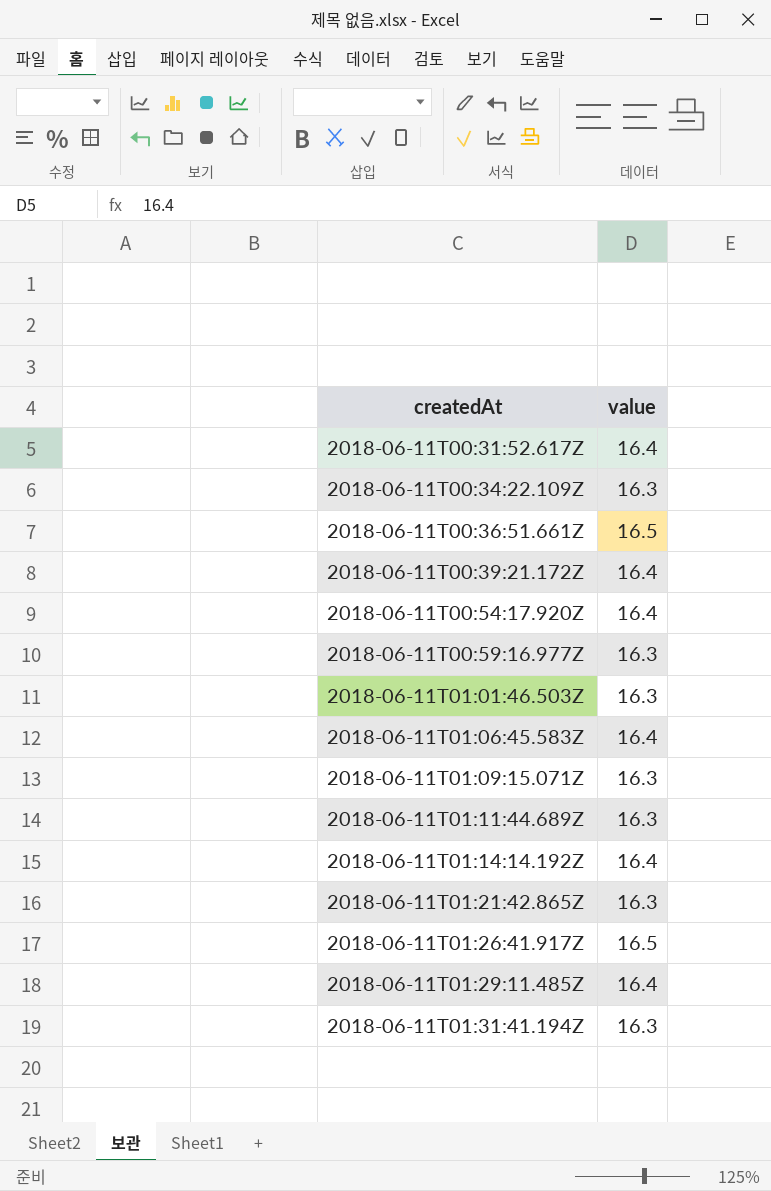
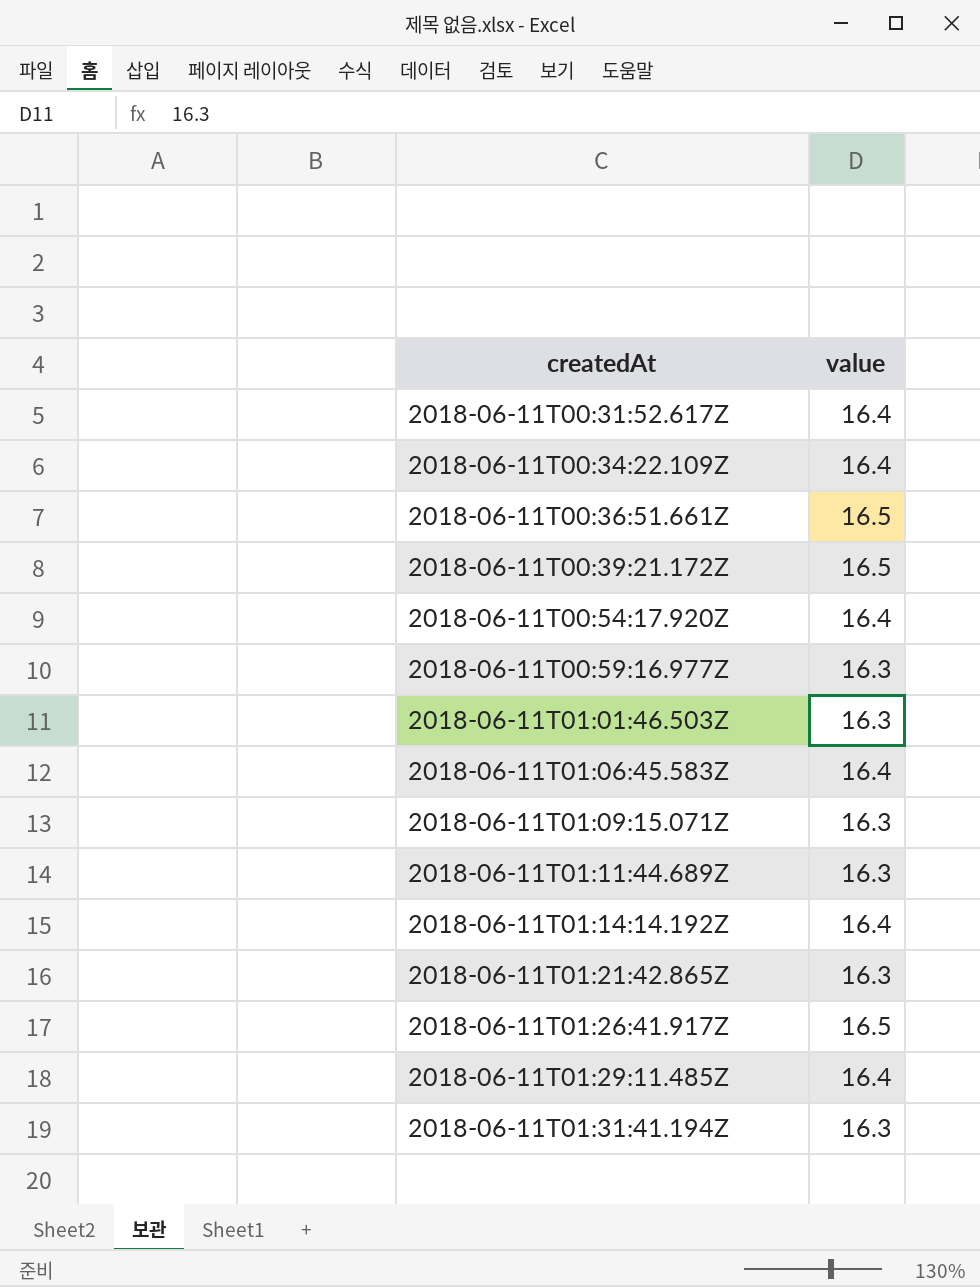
2018-06-11T00:34:22.109Z | value: 16.3 -> 16.4
2018-06-11T00:39:21.172Z | value: 16.4 -> 16.5

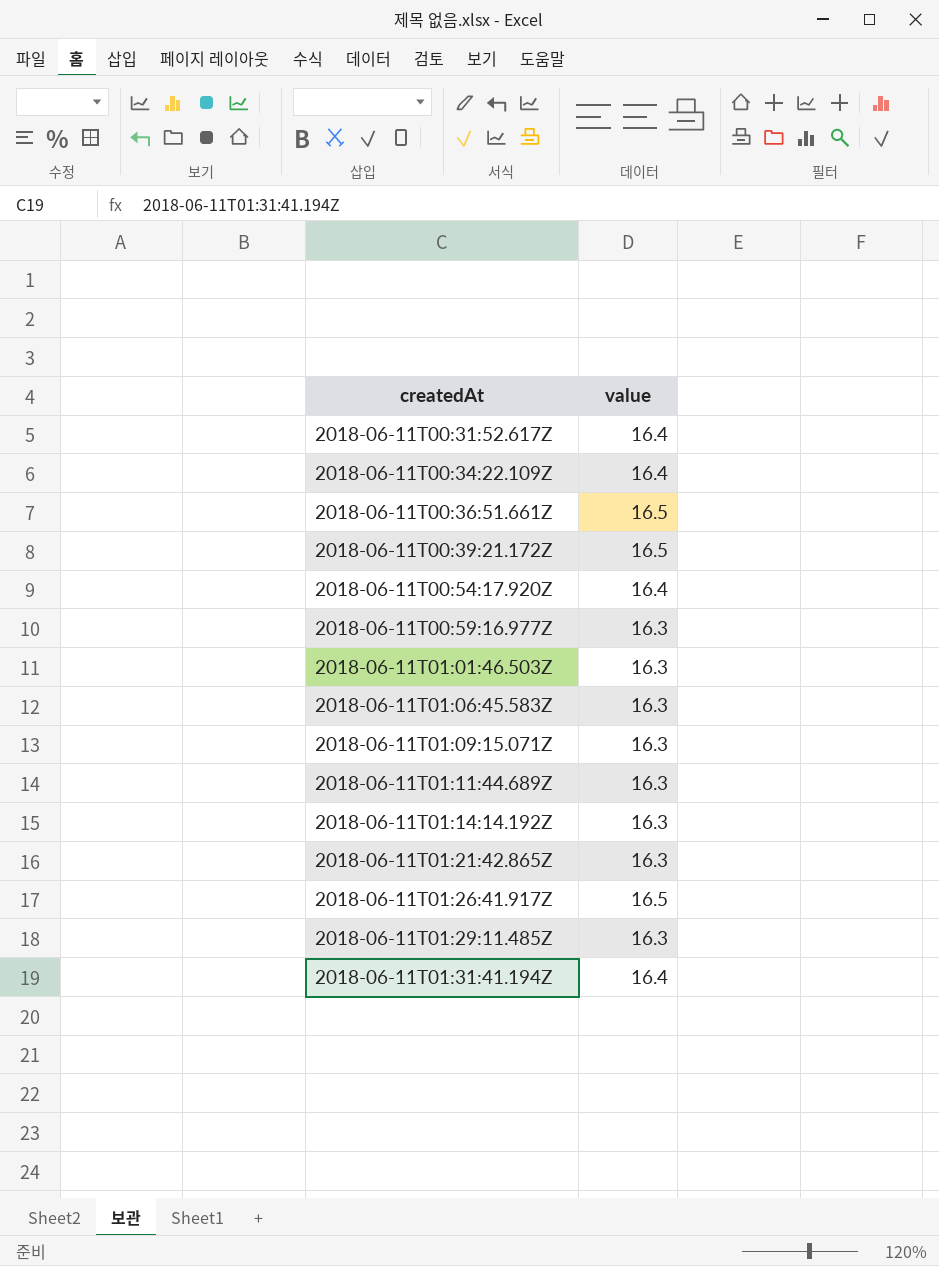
2018-06-11T01:06:45.583Z | value: 16.4 -> 16.3
2018-06-11T01:14:14.192Z | value: 16.4 -> 16.3
2018-06-11T01:29:11.485Z | value: 16.4 -> 16.3
2018-06-11T01:31:41.194Z | value: 16.3 -> 16.4

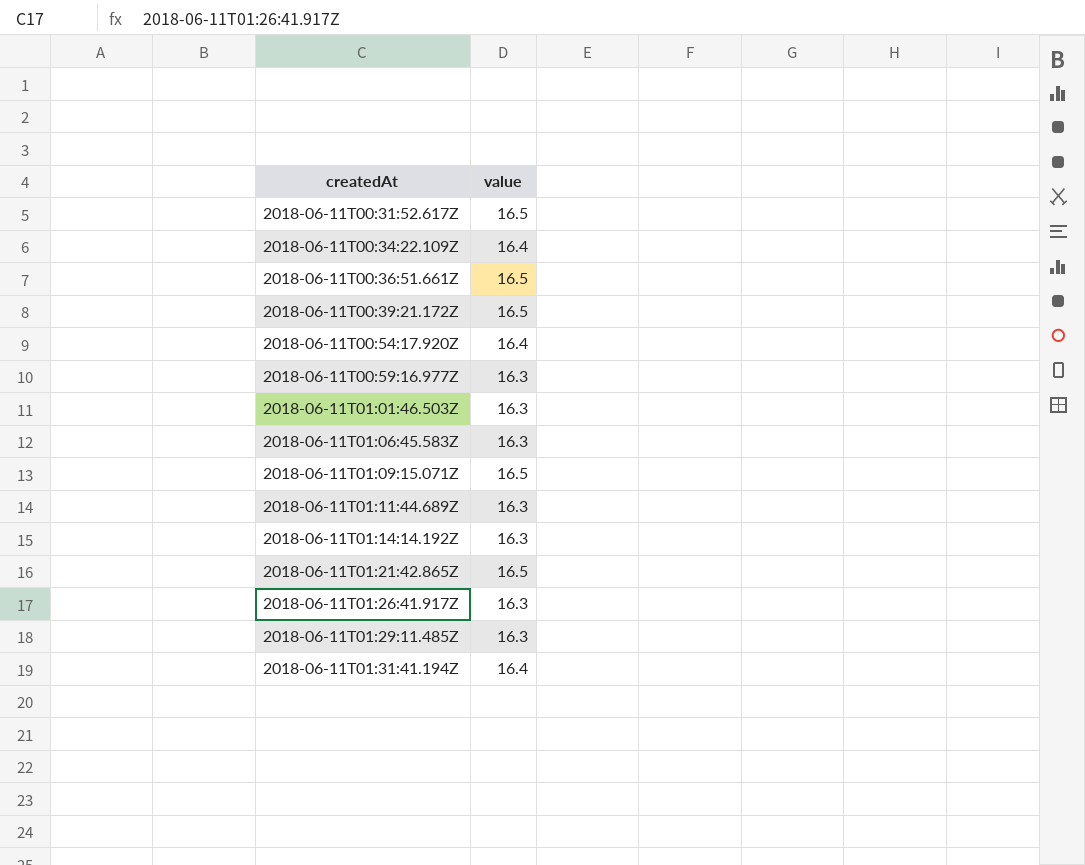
2018-06-11T00:31:52.617Z | value: 16.4 -> 16.5
2018-06-11T01:09:15.071Z | value: 16.3 -> 16.5
2018-06-11T01:21:42.865Z | value: 16.3 -> 16.5
2018-06-11T01:26:41.917Z | value: 16.5 -> 16.3

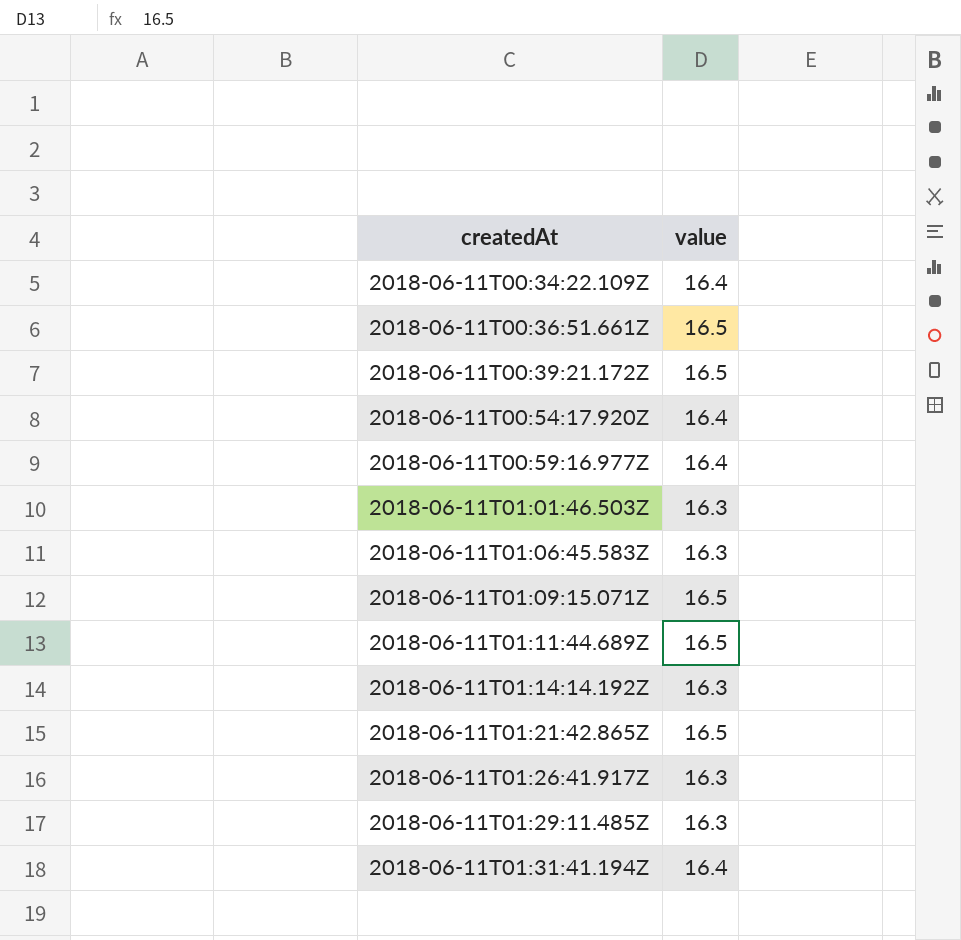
row 2018-06-11T00:31:52.617Z: 16.5 -> none
2018-06-11T00:59:16.977Z | value: 16.3 -> 16.4
2018-06-11T01:11:44.689Z | value: 16.3 -> 16.5

